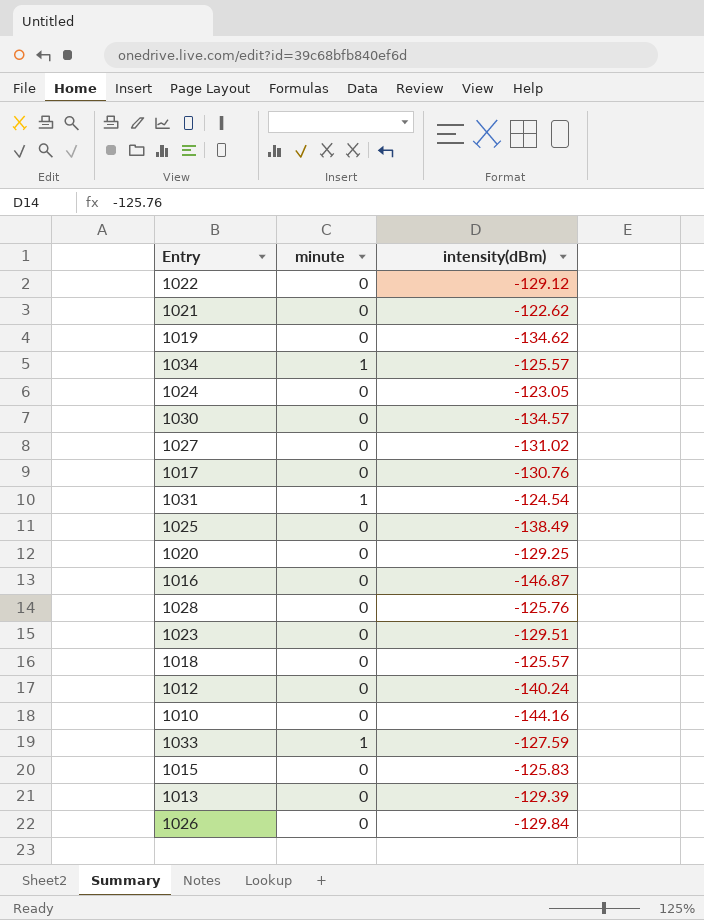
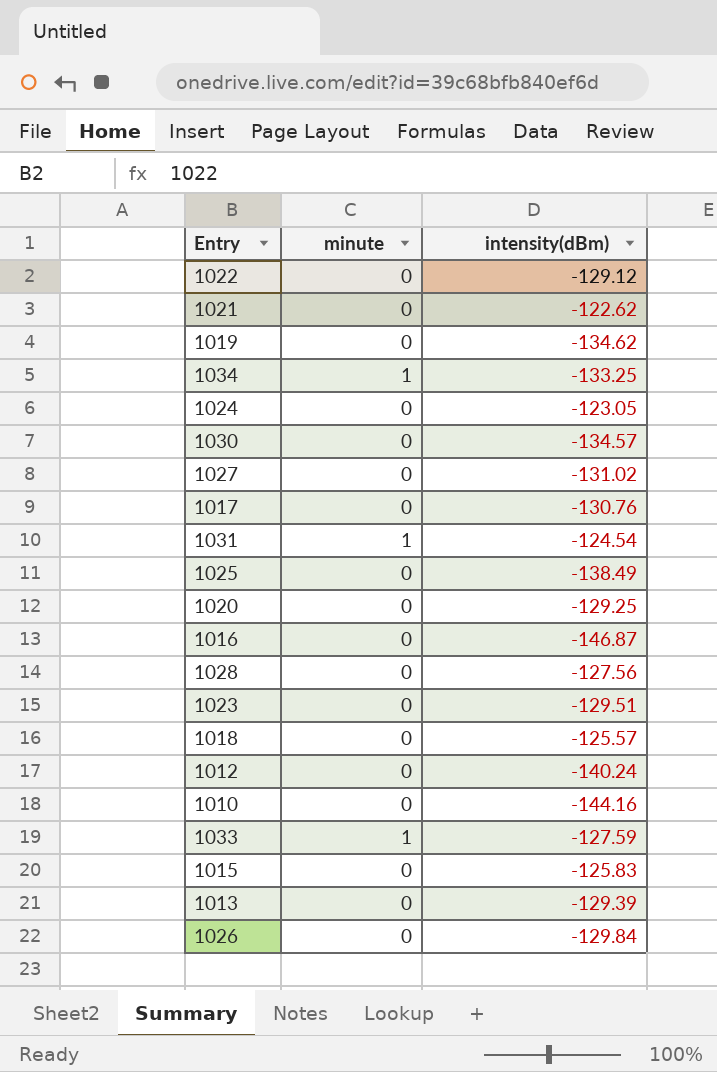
1034 | intensity(dBm): -125.57 -> -133.25
1028 | intensity(dBm): -125.76 -> -127.56

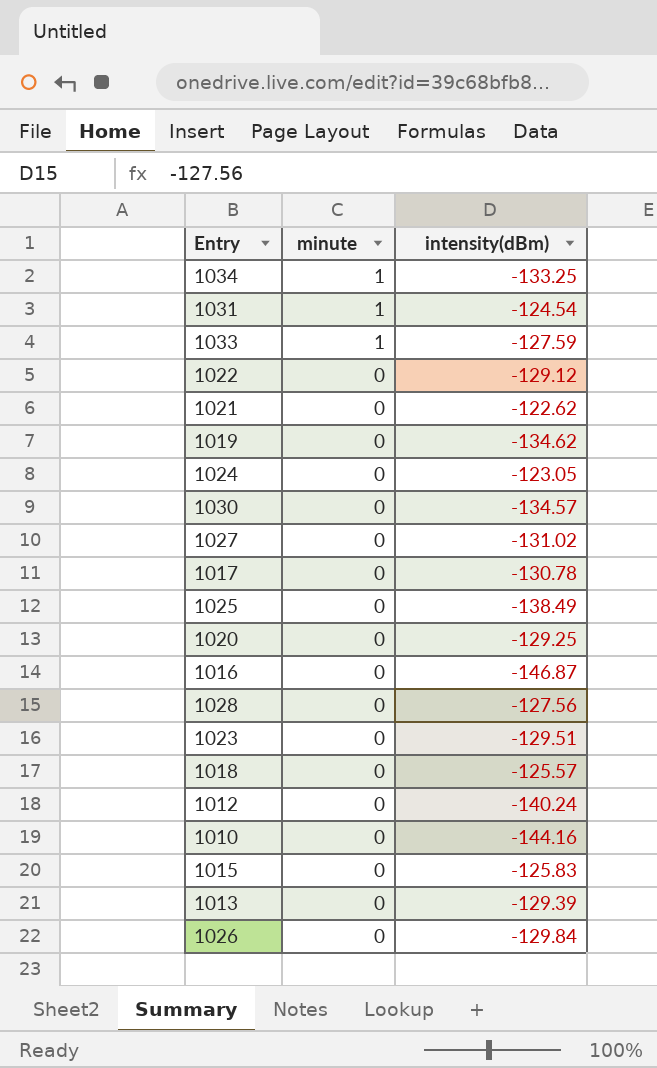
row order: none -> minute descending
1017 | intensity(dBm): -130.76 -> -130.78

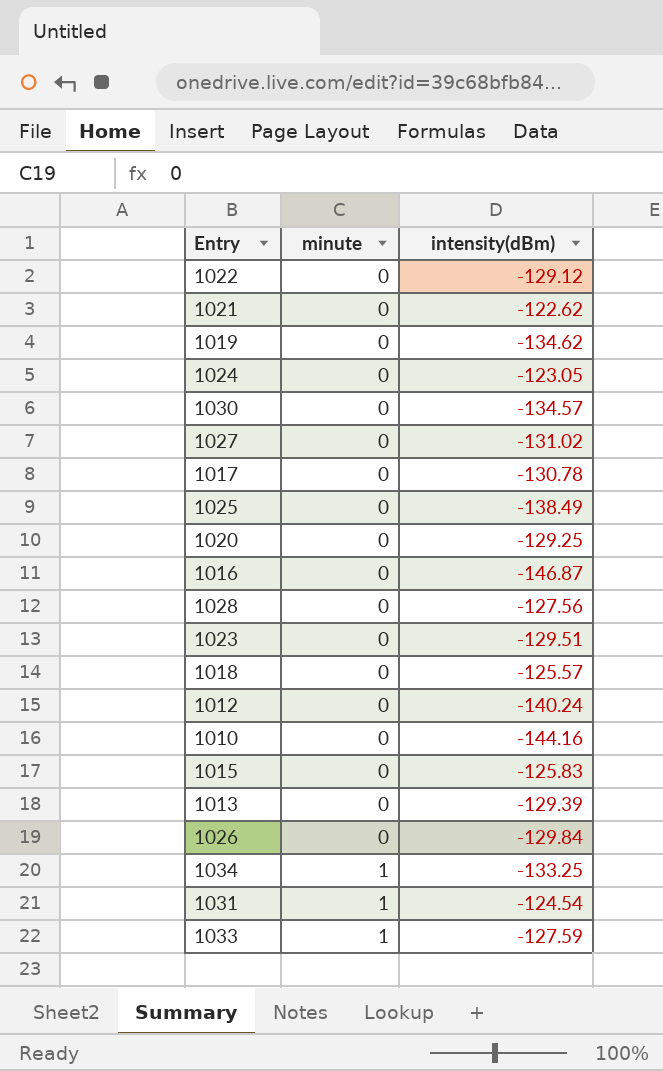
row order: minute descending -> minute ascending

